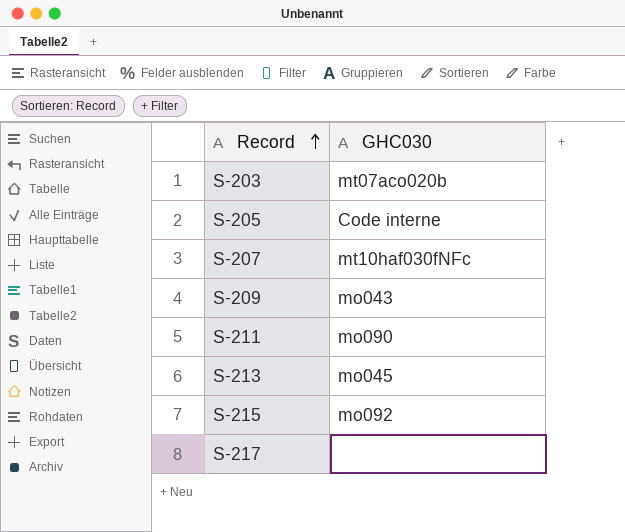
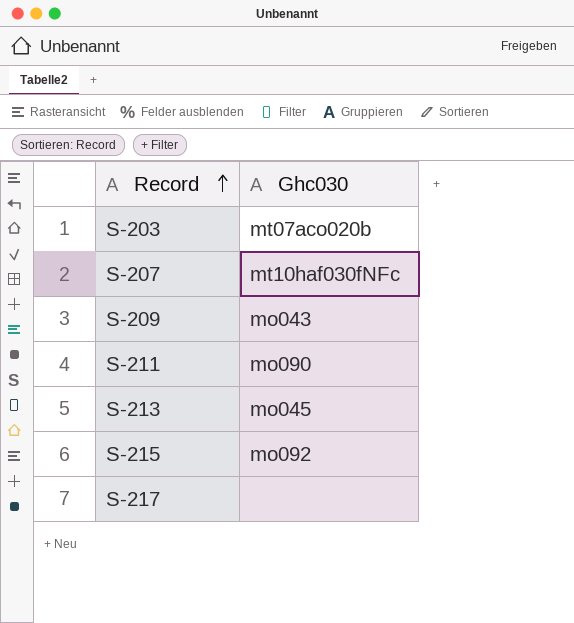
column name: GHC030 -> Ghc030
row S-205: Code interne -> none

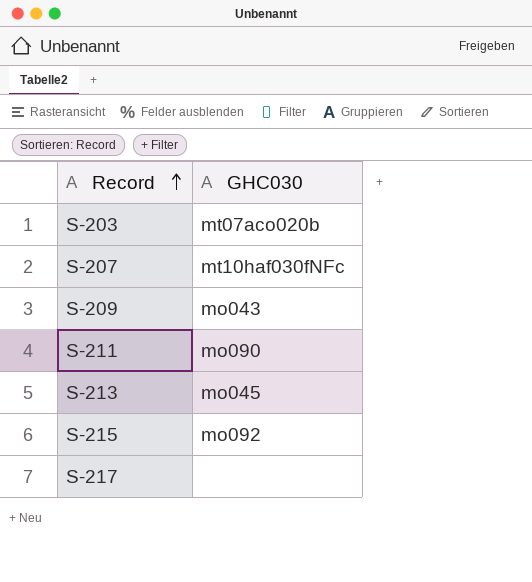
column name: Ghc030 -> GHC030

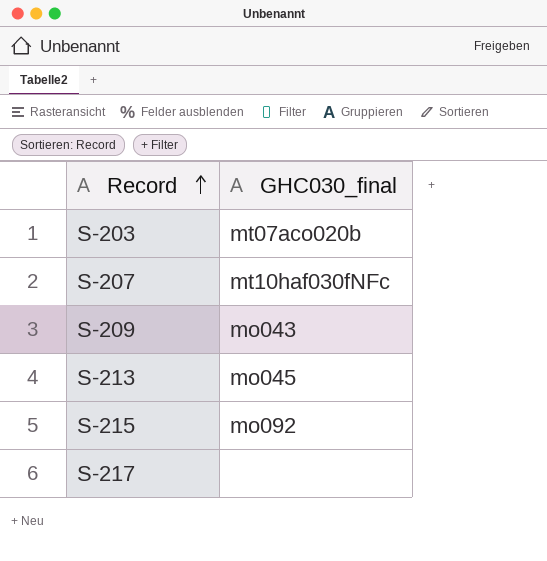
column name: GHC030 -> GHC030_final
row S-211: mo090 -> none

